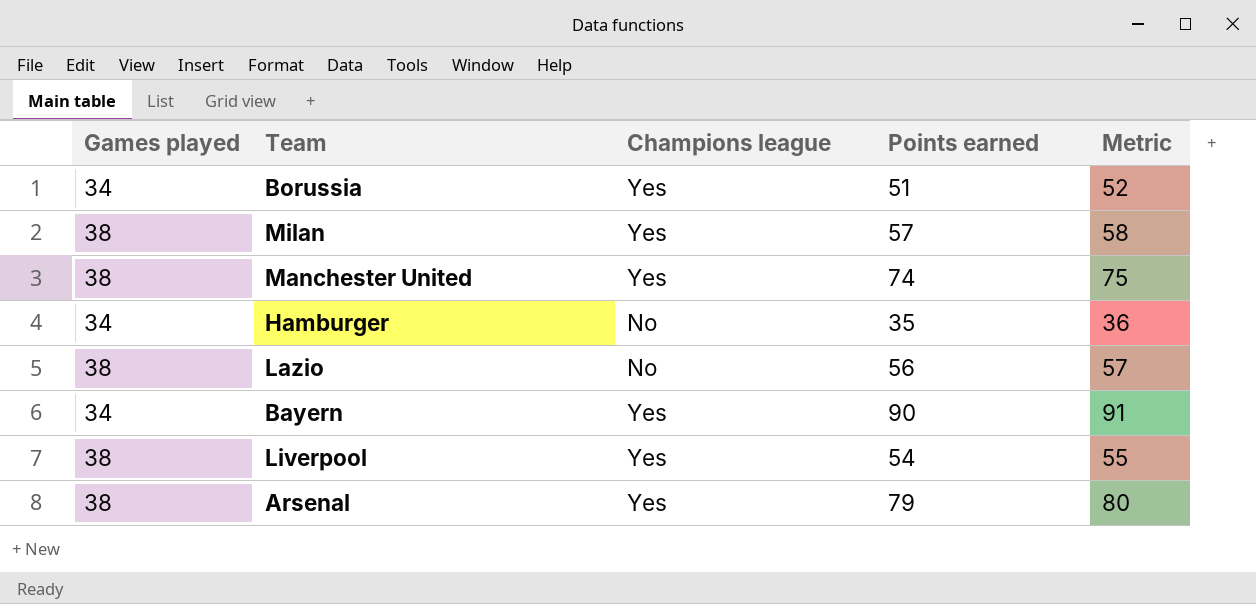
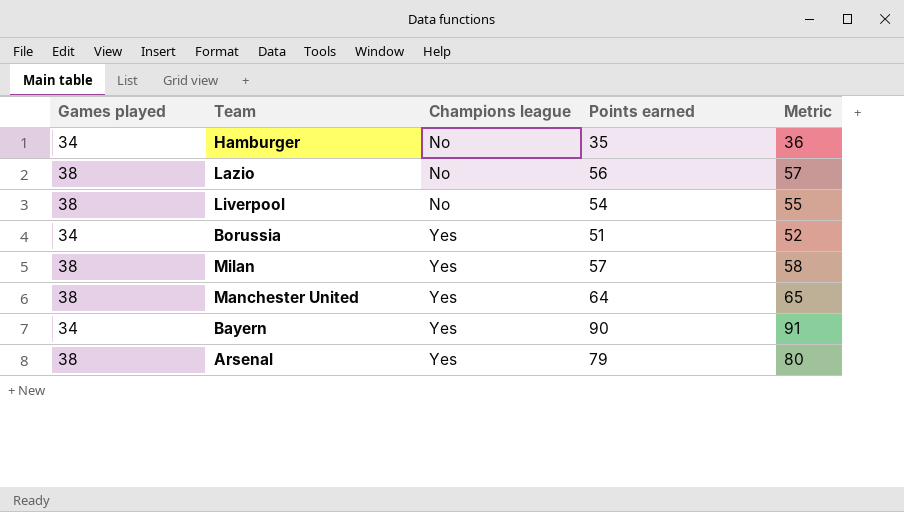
row order: none -> Champions league ascending
Liverpool | Champions league: Yes -> No
Manchester United | Points earned: 74 -> 64
Manchester United | Metric: 75 -> 65

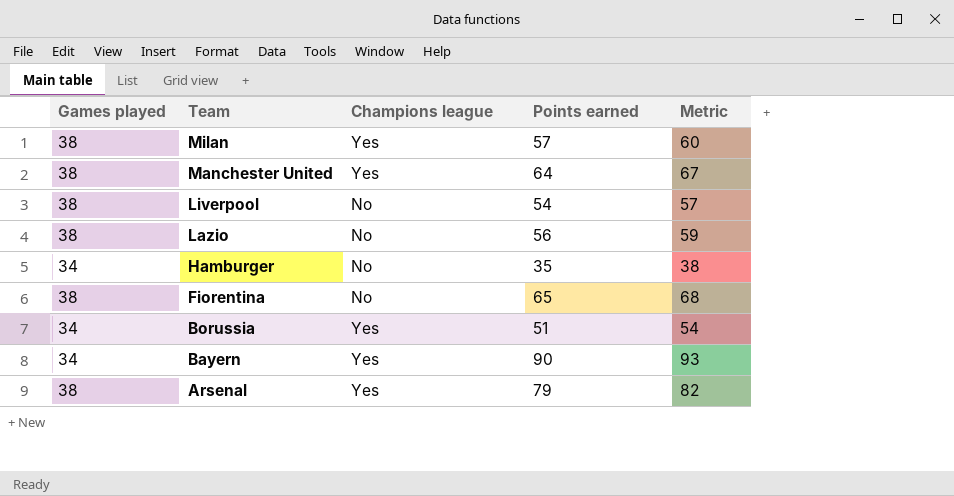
row order: Champions league ascending -> Team descending
column Metric | formula: [Points earned] + 1 -> [Points earned] + 3
row Fiorentina: none -> 38 | No | 65 | 68

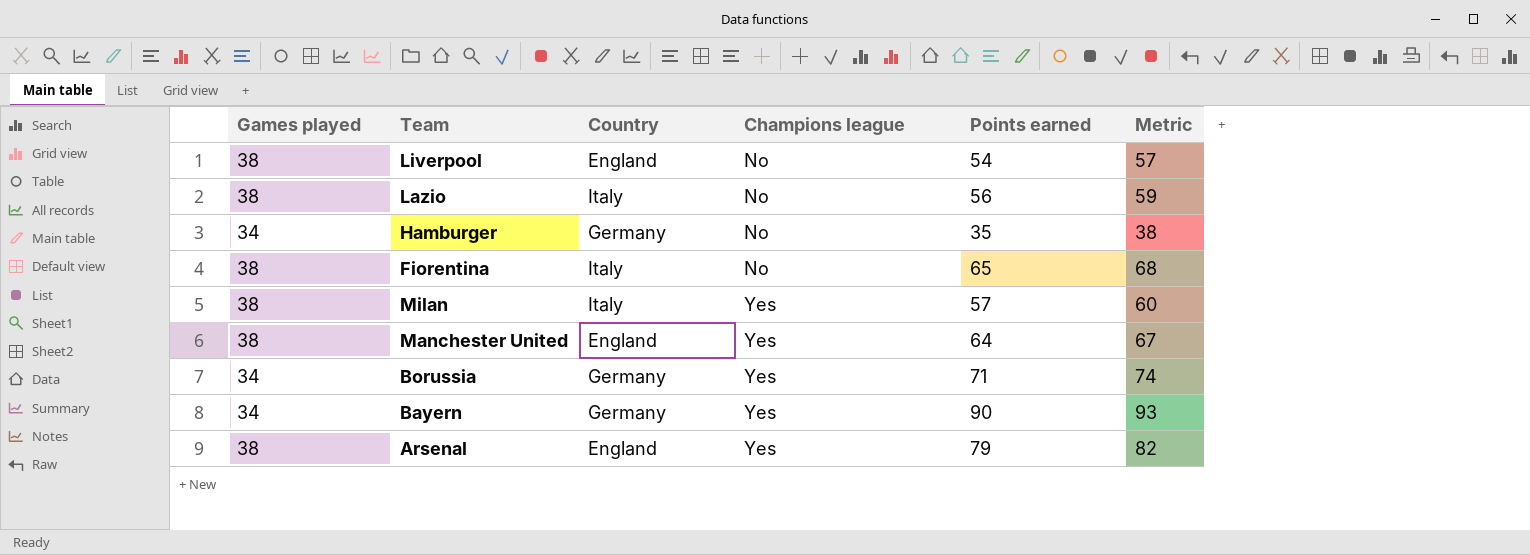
row order: Team descending -> Champions league ascending
column Country | position: none -> 3
Borussia | Points earned: 51 -> 71
Borussia | Metric: 54 -> 74

